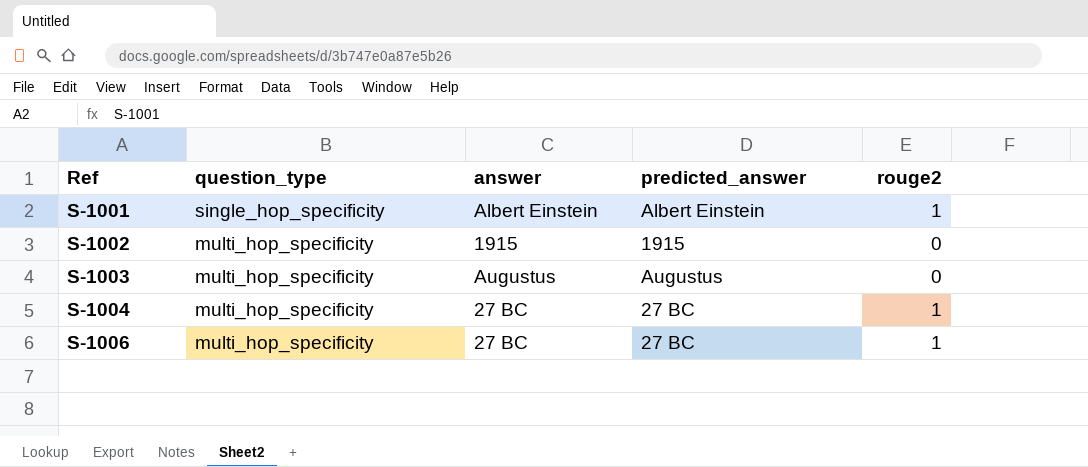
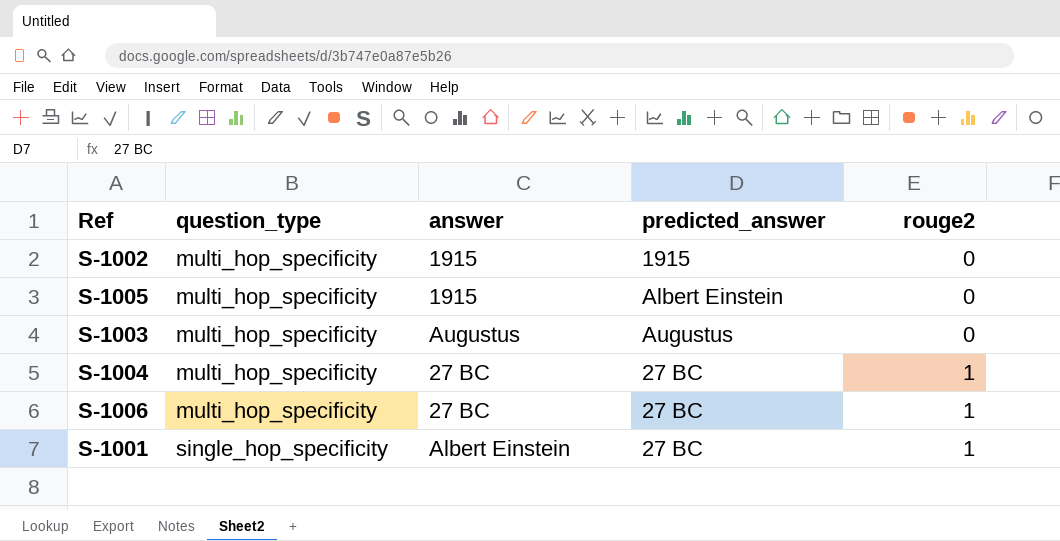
row order: Ref ascending -> question_type ascending
row S-1005: none -> multi_hop_specificity | 1915 | Albert Einstein | 0
S-1001 | predicted_answer: Albert Einstein -> 27 BC

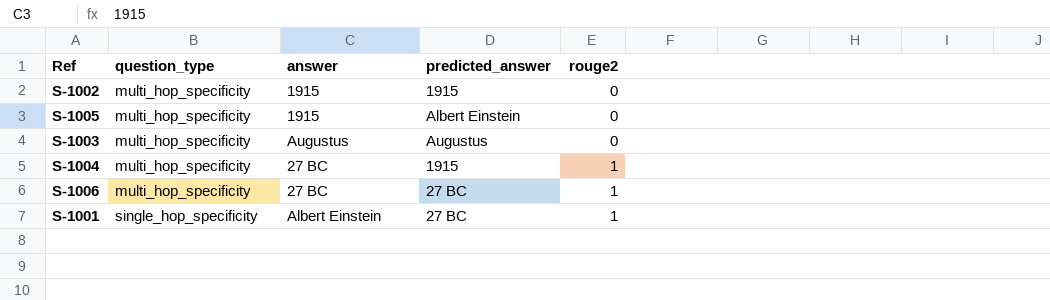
S-1004 | predicted_answer: 27 BC -> 1915

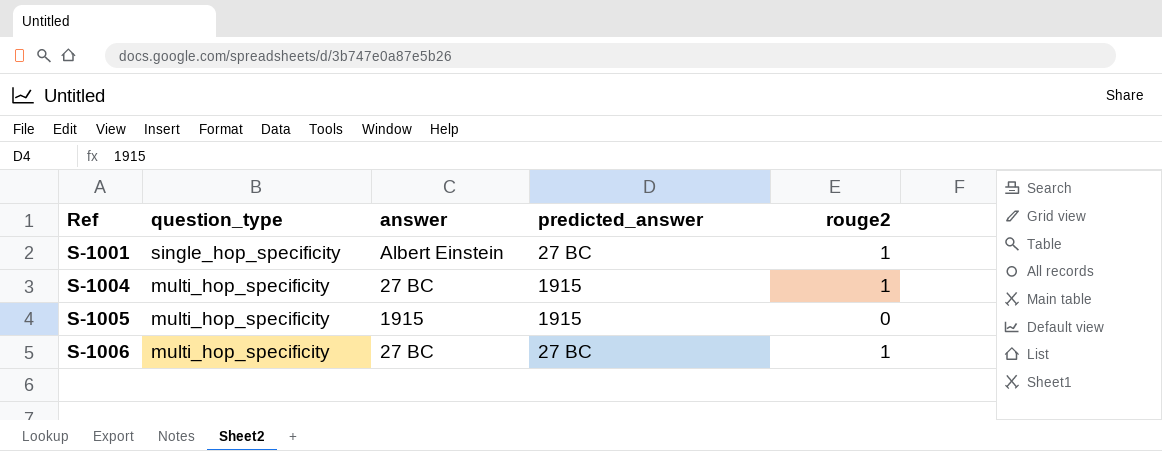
row order: question_type ascending -> Ref ascending
row S-1002: multi_hop_specificity | 1915 | 1915 | 0 -> none
row S-1003: multi_hop_specificity | Augustus | Augustus | 0 -> none
S-1005 | predicted_answer: Albert Einstein -> 1915

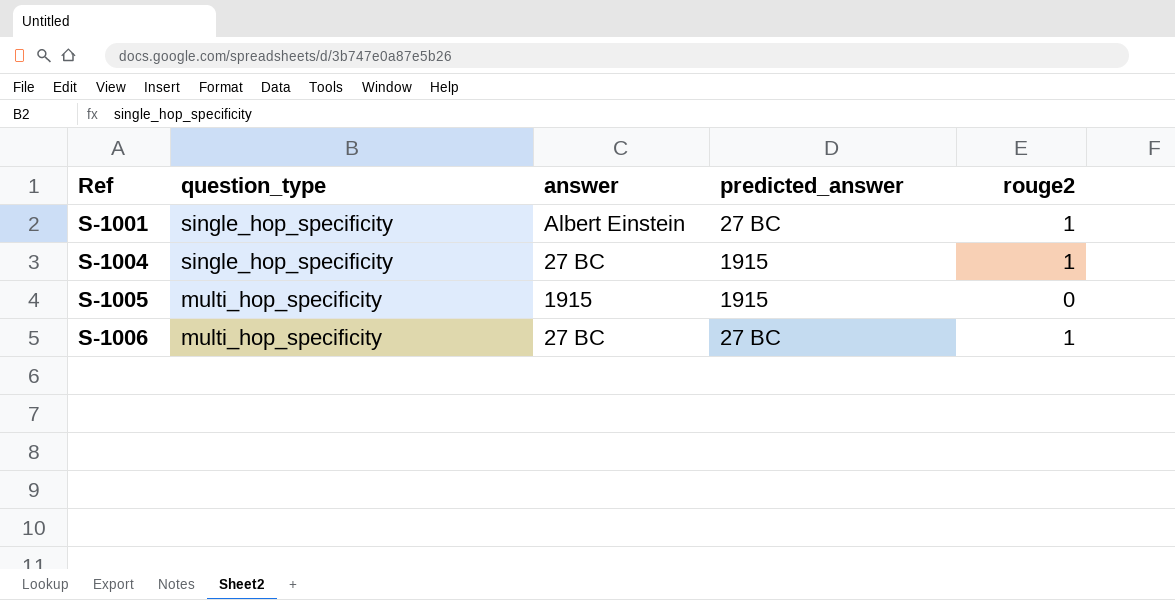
S-1004 | question_type: multi_hop_specificity -> single_hop_specificity

